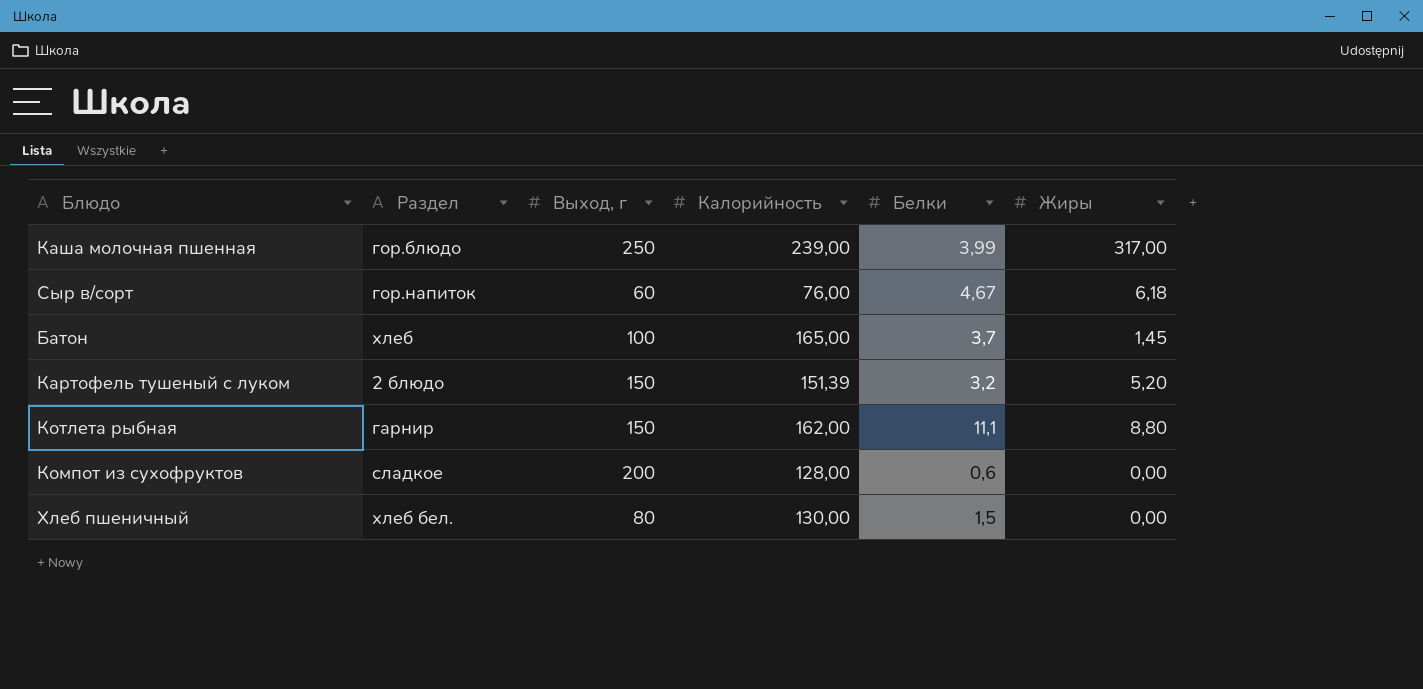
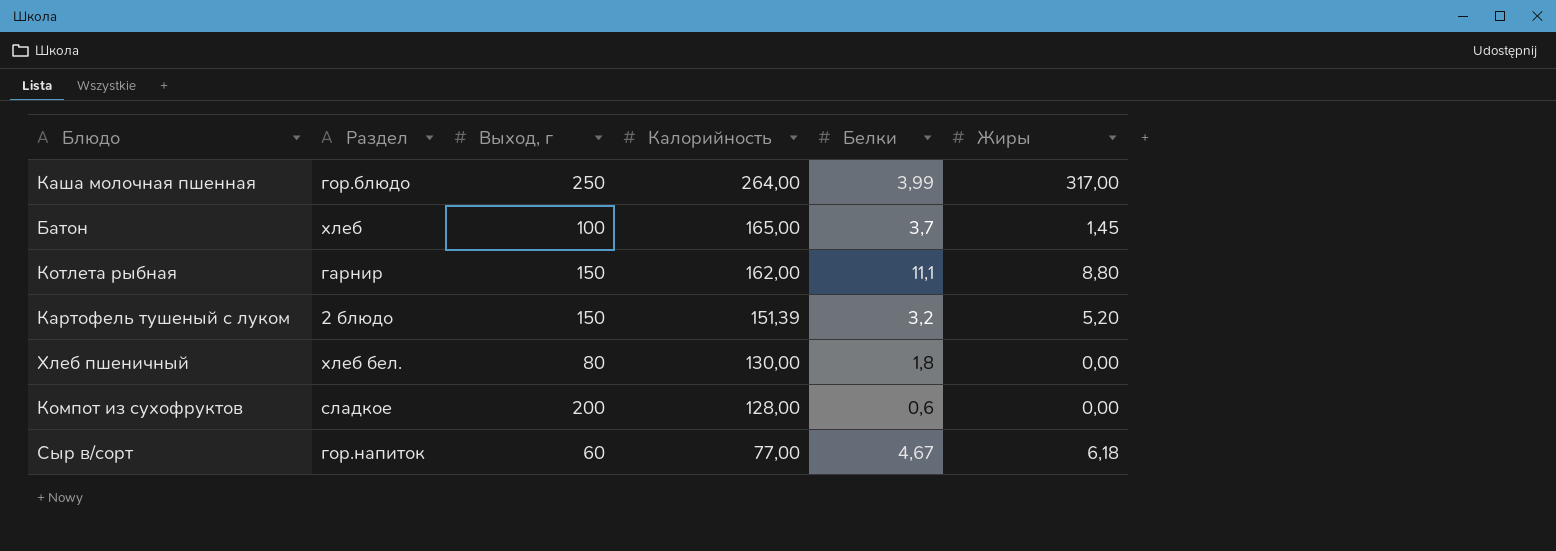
row order: none -> Калорийность descending
Каша молочная пшенная | Калорийность: 239,00 -> 264,00
Хлеб пшеничный | Белки: 1,5 -> 1,8
Сыр в/сорт | Калорийность: 76,00 -> 77,00

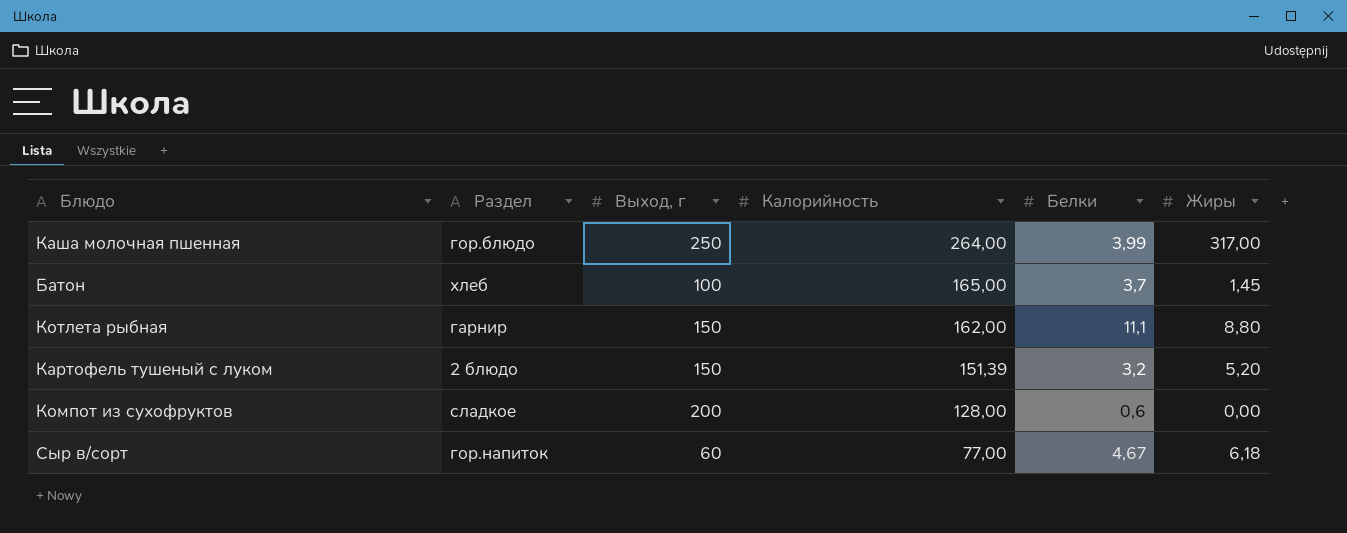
row Хлеб пшеничный: хлеб бел. | 80 | 130,00 | 1,8 | 0,00 -> none

